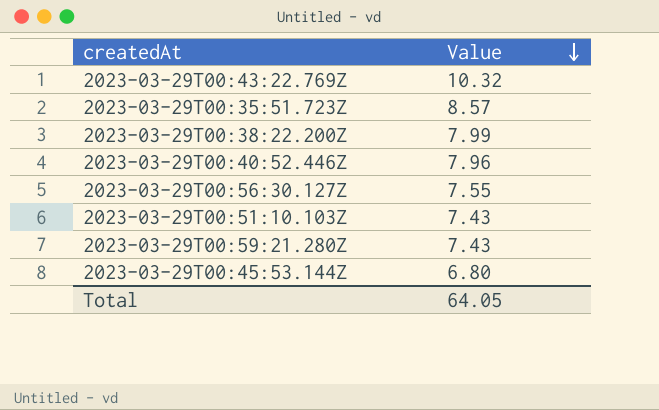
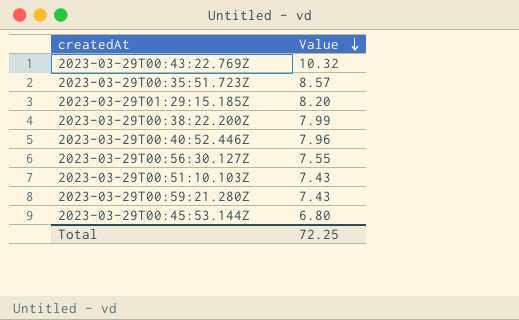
row 2023-03-29T01:29:15.185Z: none -> 8.20
Total | Value: 64.05 -> 72.25

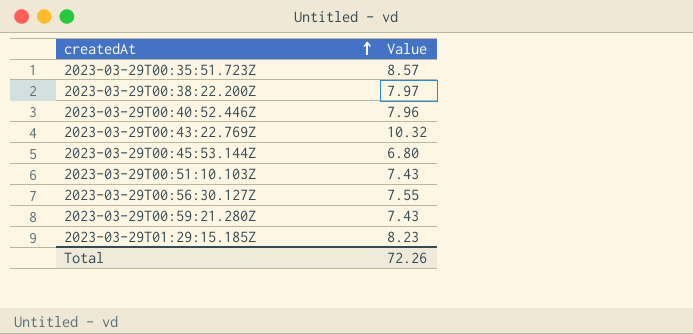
row order: Value descending -> createdAt ascending
2023-03-29T00:38:22.200Z | Value: 7.99 -> 7.97
2023-03-29T01:29:15.185Z | Value: 8.20 -> 8.23
Total | Value: 72.25 -> 72.26

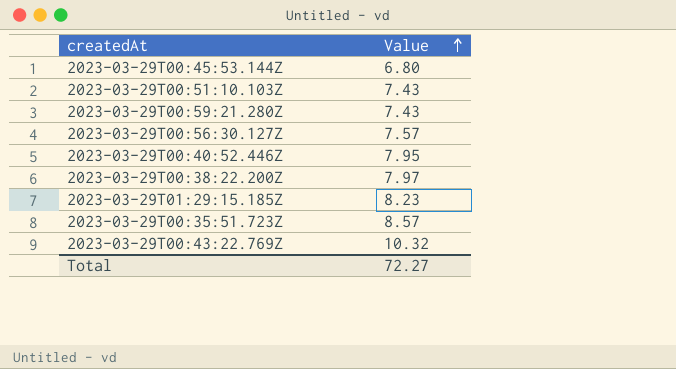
row order: createdAt ascending -> Value ascending
2023-03-29T00:56:30.127Z | Value: 7.55 -> 7.57
2023-03-29T00:40:52.446Z | Value: 7.96 -> 7.95
Total | Value: 72.26 -> 72.27

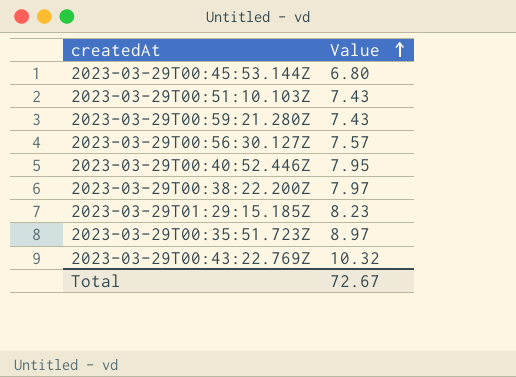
2023-03-29T00:35:51.723Z | Value: 8.57 -> 8.97
Total | Value: 72.27 -> 72.67

